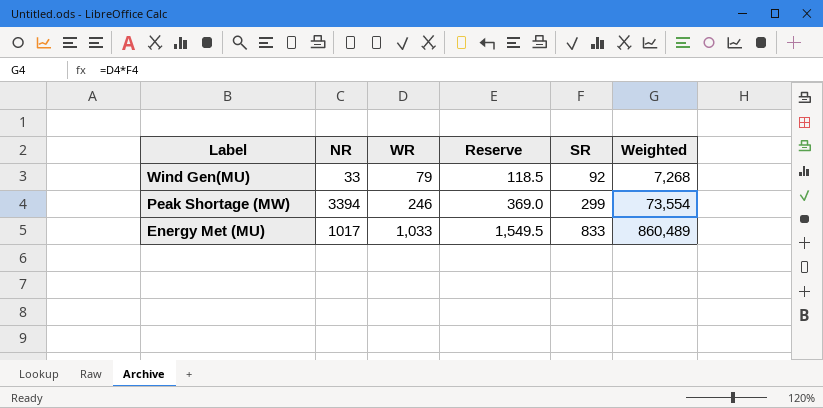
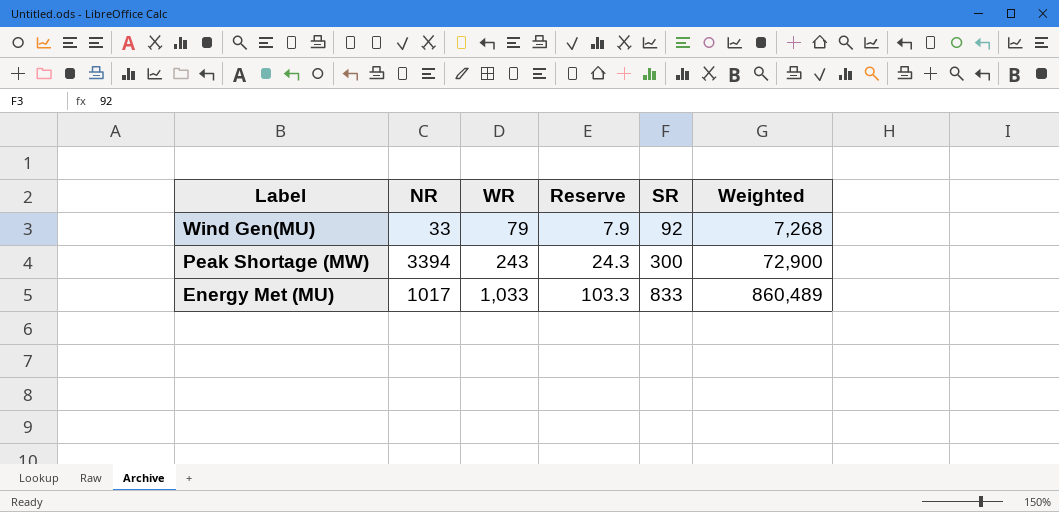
column Reserve | formula: [WR] * 1.5 -> [WR] * 0.1
Peak Shortage (MW) | WR: 246 -> 243
Peak Shortage (MW) | SR: 299 -> 300
Peak Shortage (MW) | Weighted: 73,554 -> 72,900

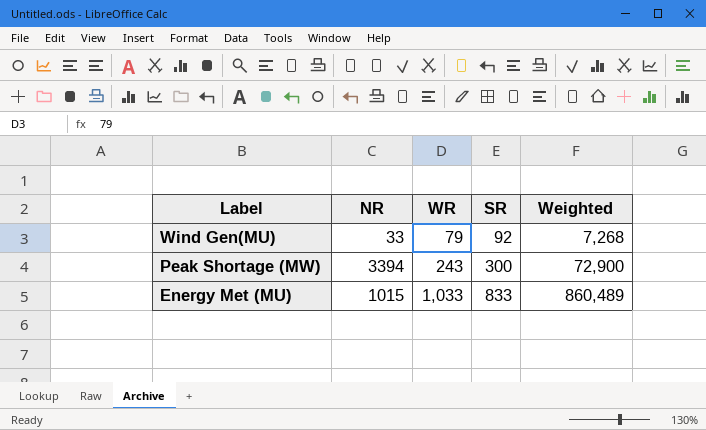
column Reserve | formula: [WR] * 0.1 -> none
Energy Met (MU) | NR: 1017 -> 1015

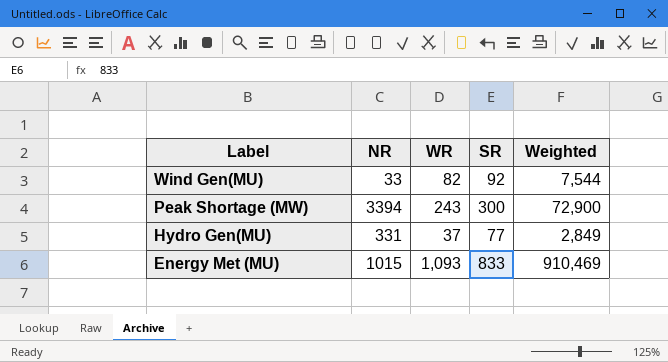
Wind Gen(MU) | WR: 79 -> 82
Wind Gen(MU) | Weighted: 7,268 -> 7,544
row Hydro Gen(MU): none -> 331 | 37 | 77 | 2,849
Energy Met (MU) | WR: 1,033 -> 1,093
Energy Met (MU) | Weighted: 860,489 -> 910,469

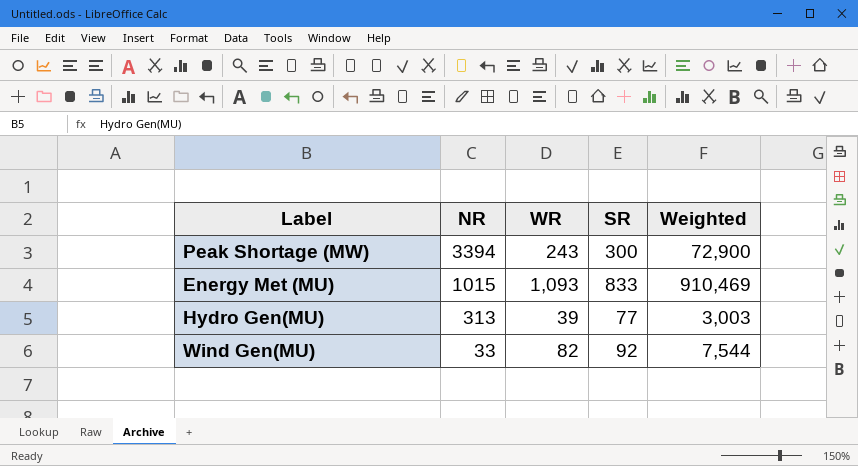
row order: Label descending -> NR descending
Hydro Gen(MU) | NR: 331 -> 313
Hydro Gen(MU) | WR: 37 -> 39
Hydro Gen(MU) | Weighted: 2,849 -> 3,003

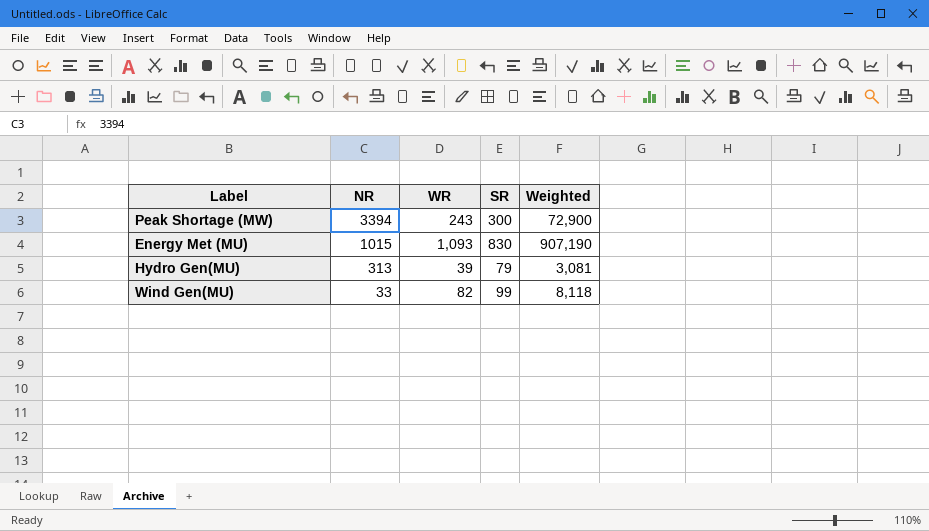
Energy Met (MU) | SR: 833 -> 830
Energy Met (MU) | Weighted: 910,469 -> 907,190
Hydro Gen(MU) | SR: 77 -> 79
Hydro Gen(MU) | Weighted: 3,003 -> 3,081
Wind Gen(MU) | SR: 92 -> 99
Wind Gen(MU) | Weighted: 7,544 -> 8,118

